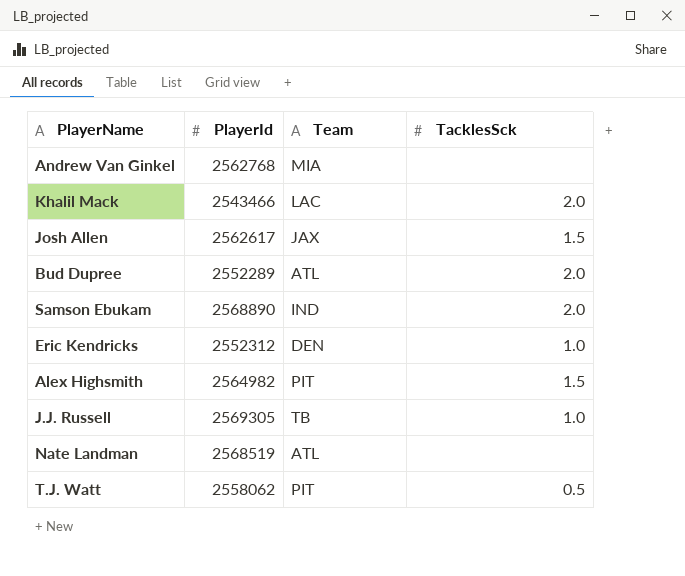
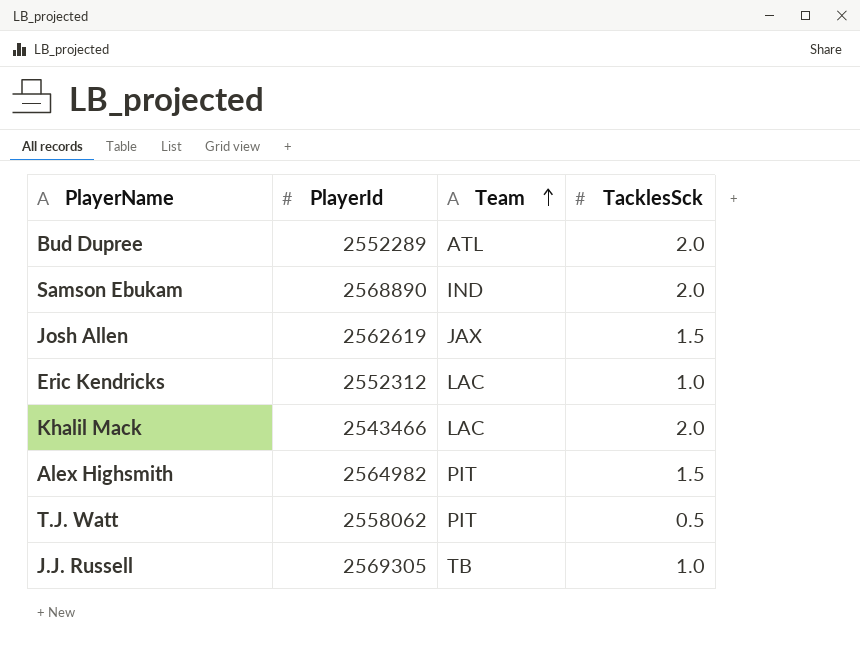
row order: none -> Team ascending
row Andrew Van Ginkel: 2562768 | MIA | none -> none
row Nate Landman: 2568519 | ATL | none -> none
Josh Allen | PlayerId: 2562617 -> 2562619
Eric Kendricks | Team: DEN -> LAC

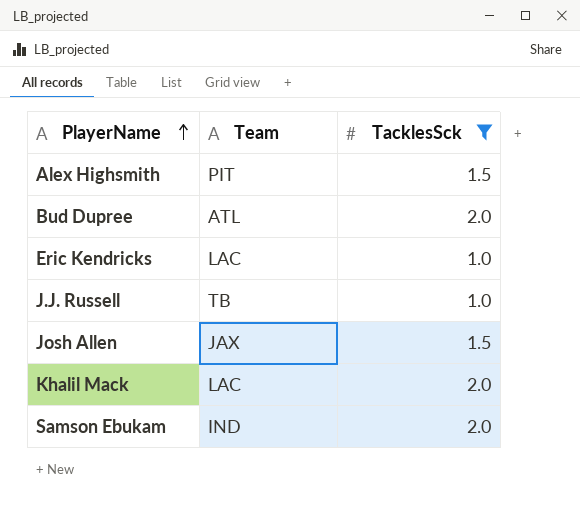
filter: none -> TacklesSck != 0.5
row order: Team ascending -> PlayerName ascending
column PlayerId | position: 2 -> none

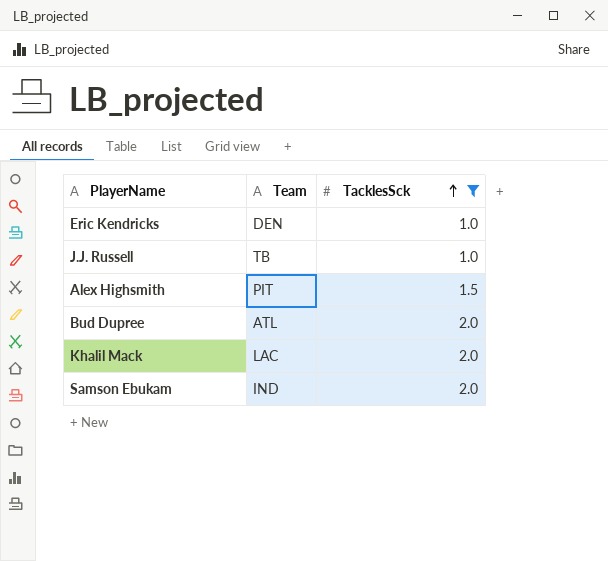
row order: PlayerName ascending -> TacklesSck ascending
row Josh Allen: JAX | 1.5 -> none
Eric Kendricks | Team: LAC -> DEN

